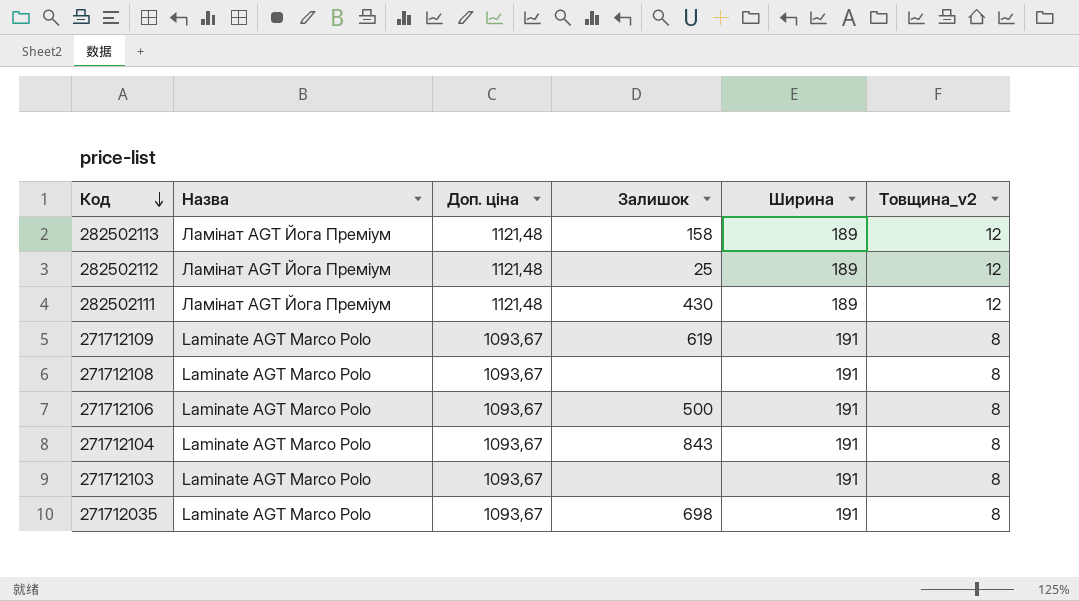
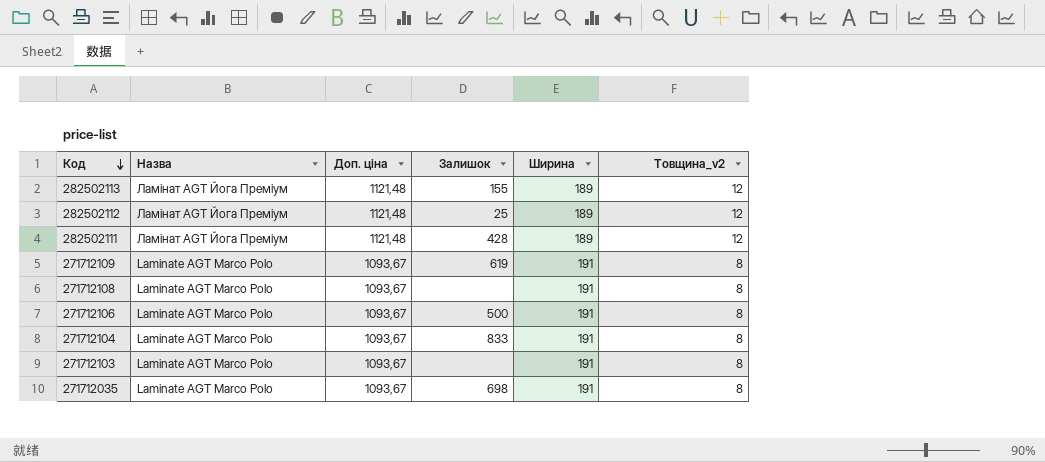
282502113 | Залишок: 158 -> 155
282502111 | Залишок: 430 -> 428
271712104 | Залишок: 843 -> 833

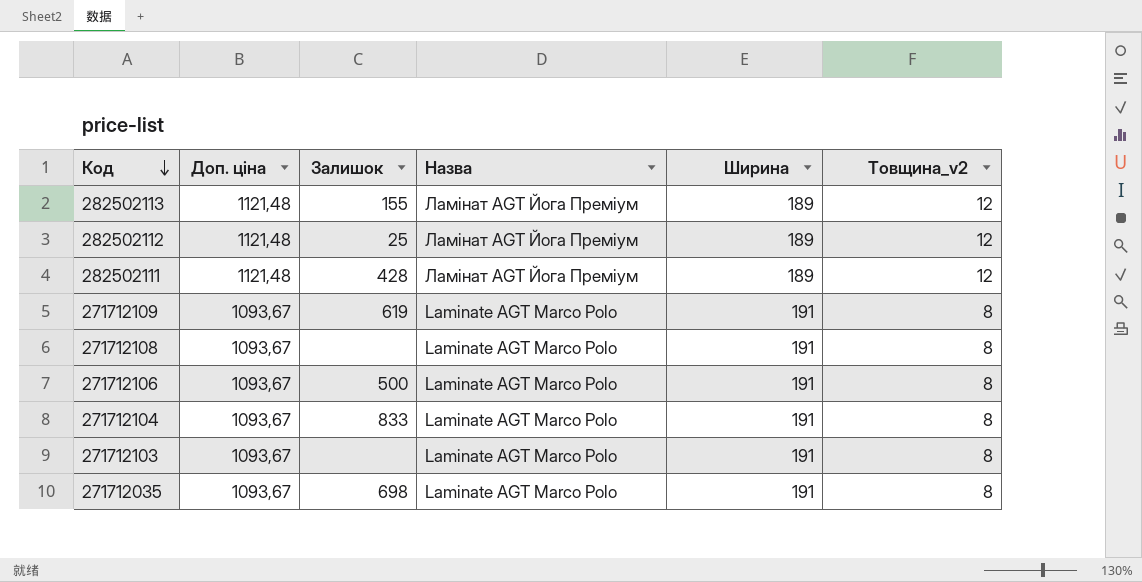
column Назва | position: 2 -> 4

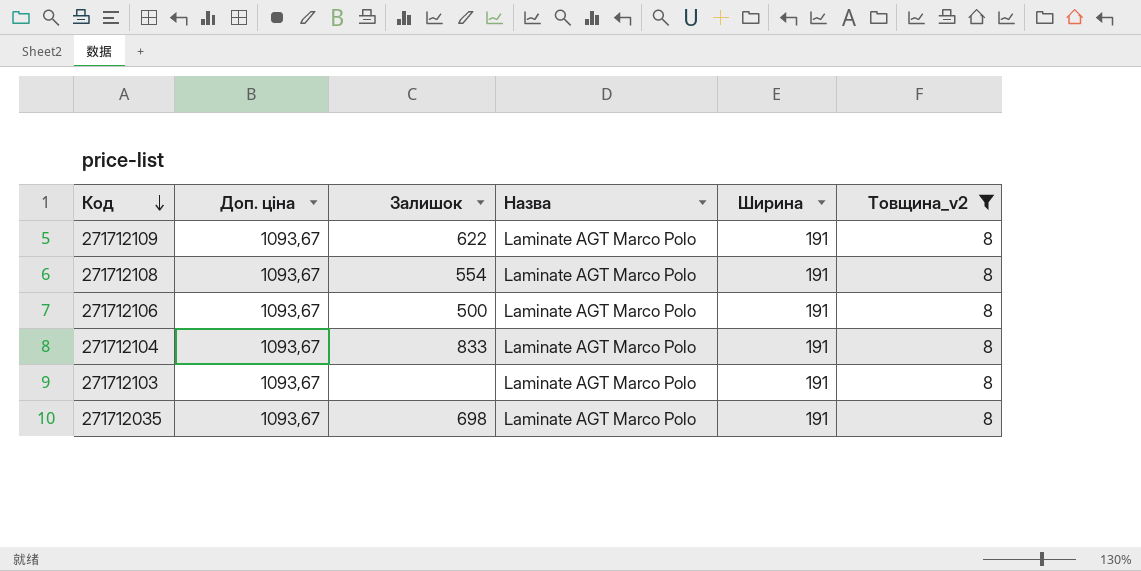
filter: none -> Товщина_v2 = 8
271712109 | Залишок: 619 -> 622
271712108 | Залишок: none -> 554

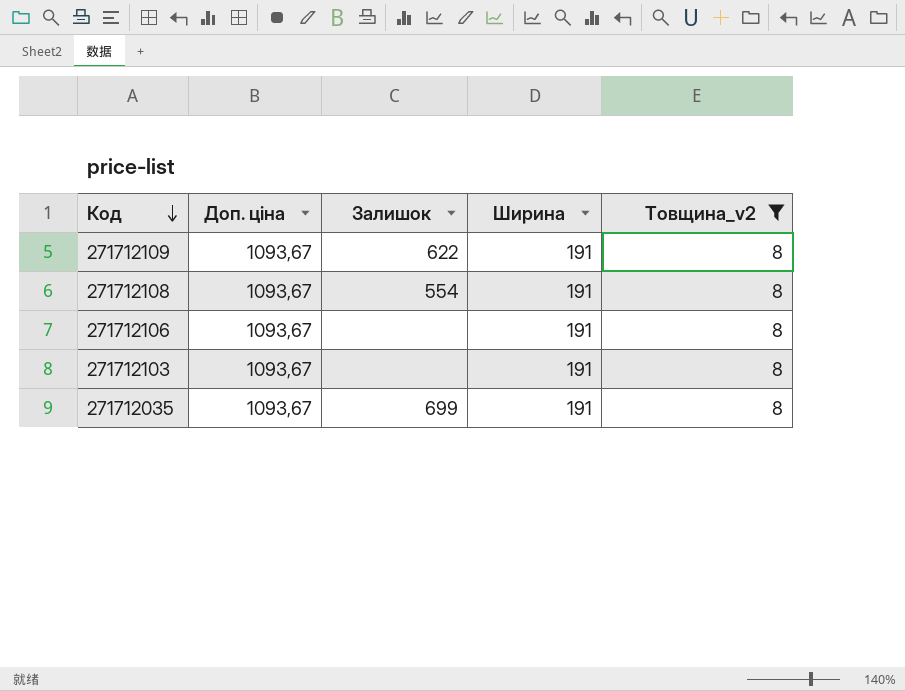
column Назва | position: 4 -> none
row 271712104: 1093,67 | 833 | Laminate AGT Marco Polo | 191 | 8 -> none
271712106 | Залишок: 500 -> none
271712035 | Залишок: 698 -> 699

